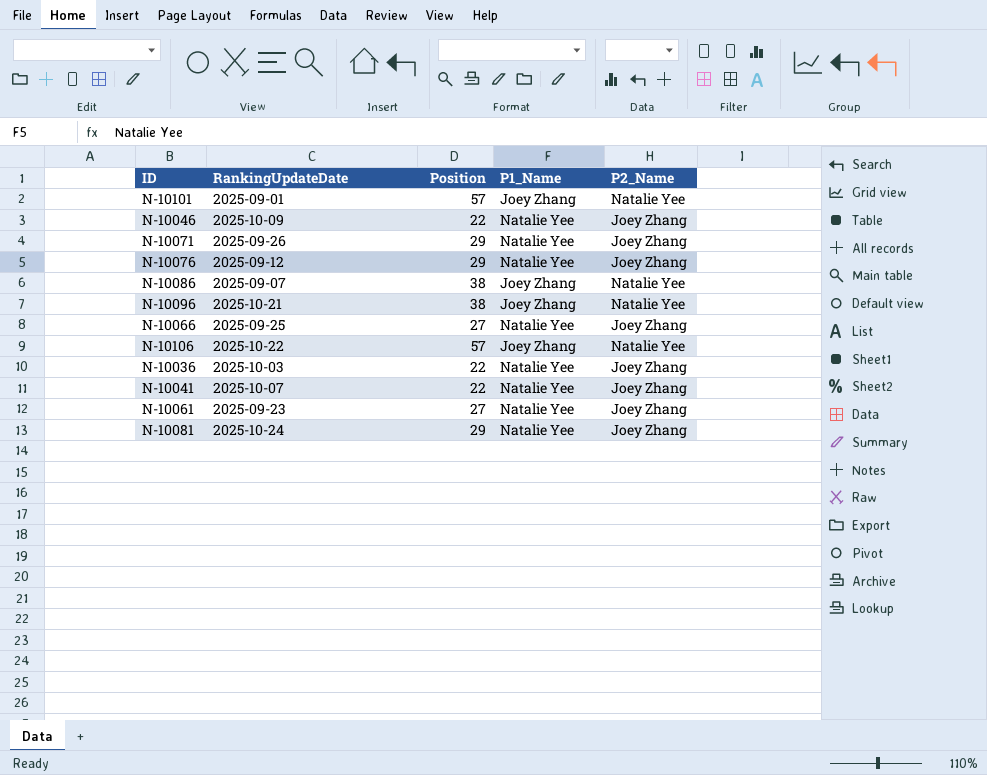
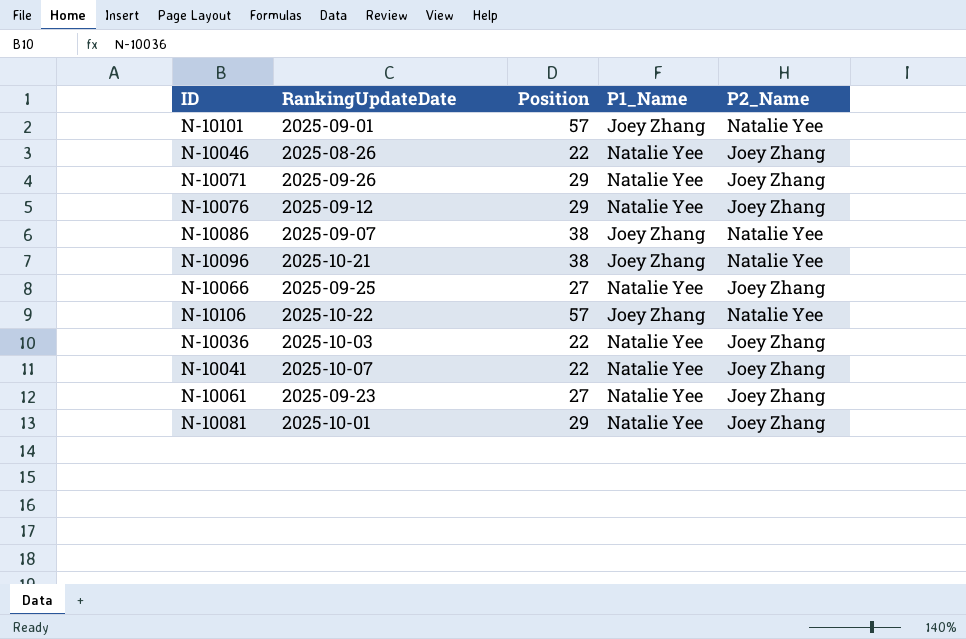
N-10046 | RankingUpdateDate: 2025-10-09 -> 2025-08-26
N-10081 | RankingUpdateDate: 2025-10-24 -> 2025-10-01

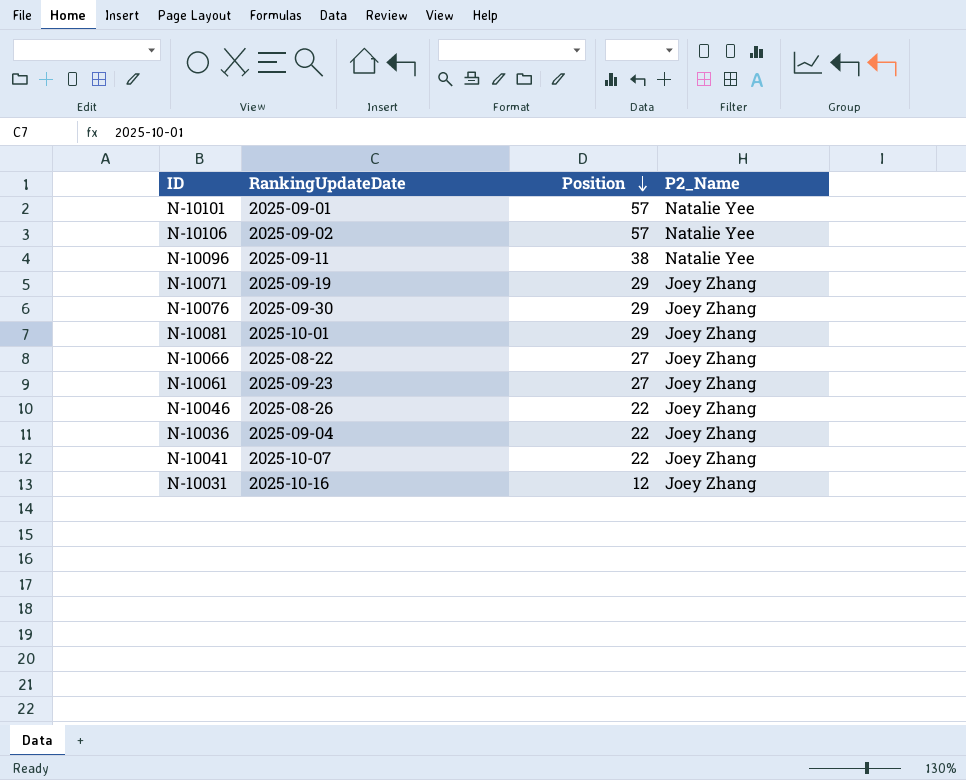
row order: none -> Position descending
column P1_Name | position: 4 -> none
row N-10086: 2025-09-07 | 38 | Joey Zhang | Natalie Yee -> none
N-10106 | RankingUpdateDate: 2025-10-22 -> 2025-09-02
N-10096 | RankingUpdateDate: 2025-10-21 -> 2025-09-11
N-10071 | RankingUpdateDate: 2025-09-26 -> 2025-09-19
N-10076 | RankingUpdateDate: 2025-09-12 -> 2025-09-30
N-10066 | RankingUpdateDate: 2025-09-25 -> 2025-08-22
N-10036 | RankingUpdateDate: 2025-10-03 -> 2025-09-04
row N-10031: none -> 2025-10-16 | 12 | Joey Zhang

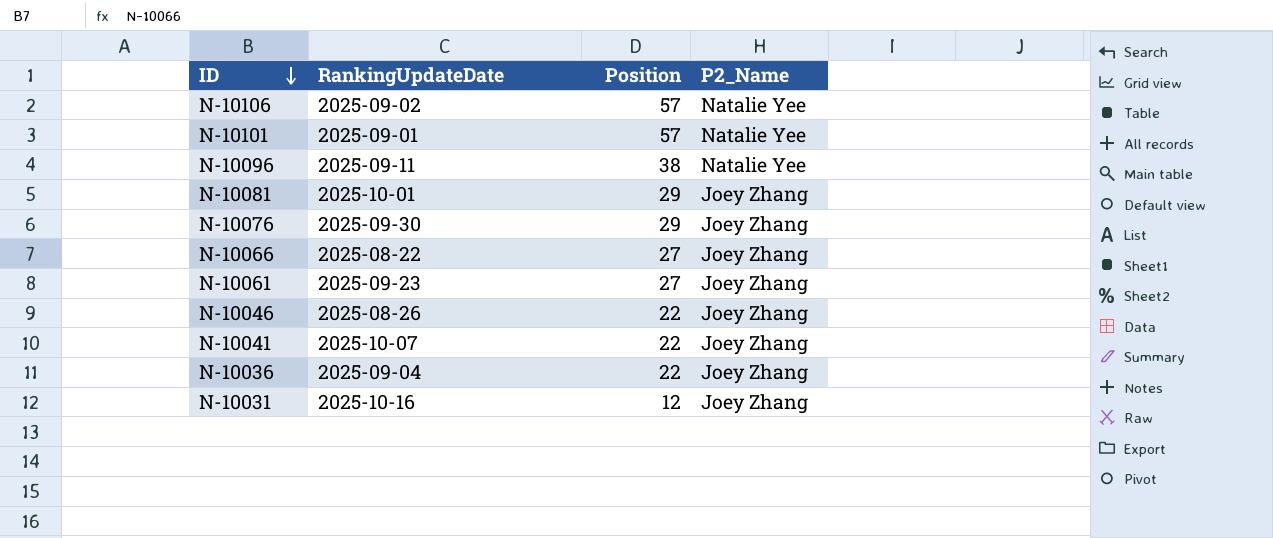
row order: Position descending -> ID descending
row N-10071: 2025-09-19 | 29 | Joey Zhang -> none

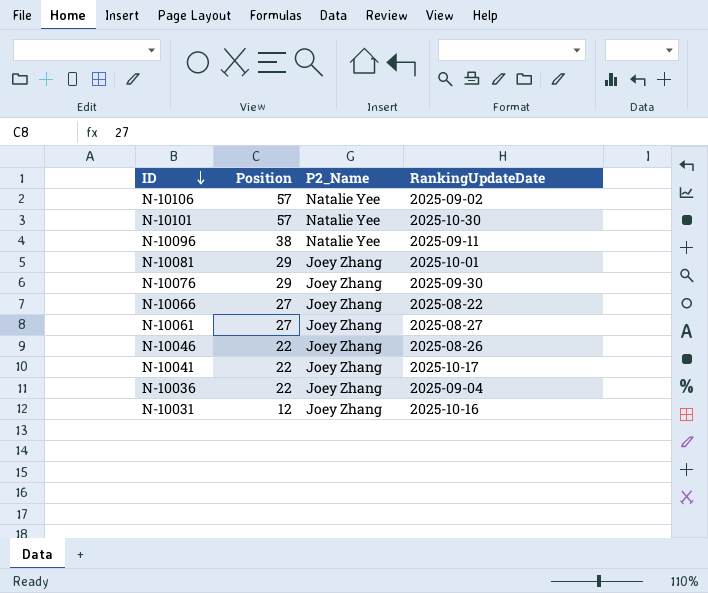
column RankingUpdateDate | position: 2 -> 4
N-10101 | RankingUpdateDate: 2025-09-01 -> 2025-10-30
N-10061 | RankingUpdateDate: 2025-09-23 -> 2025-08-27
N-10041 | RankingUpdateDate: 2025-10-07 -> 2025-10-17

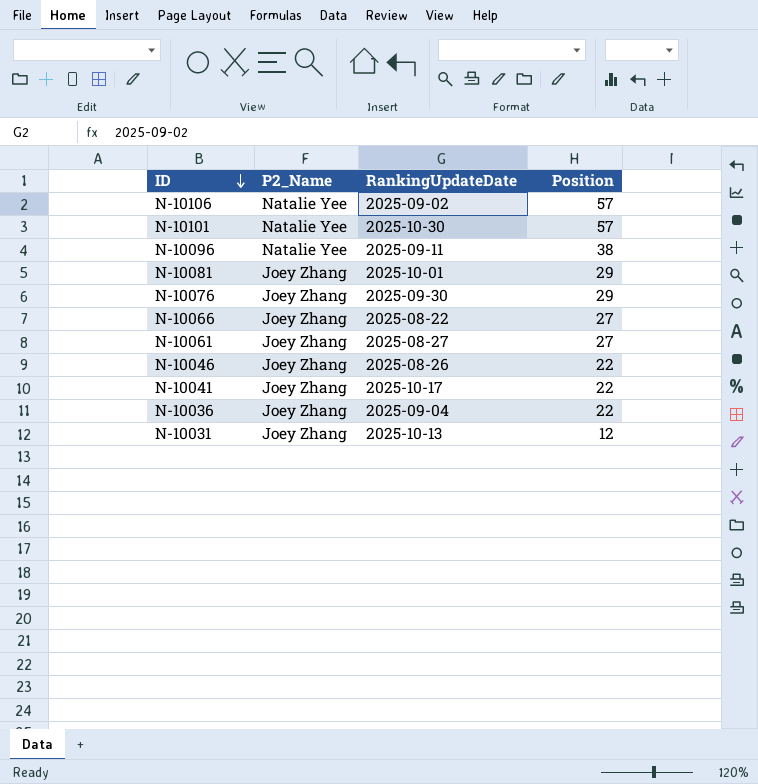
column Position | position: 2 -> 4
N-10031 | RankingUpdateDate: 2025-10-16 -> 2025-10-13

